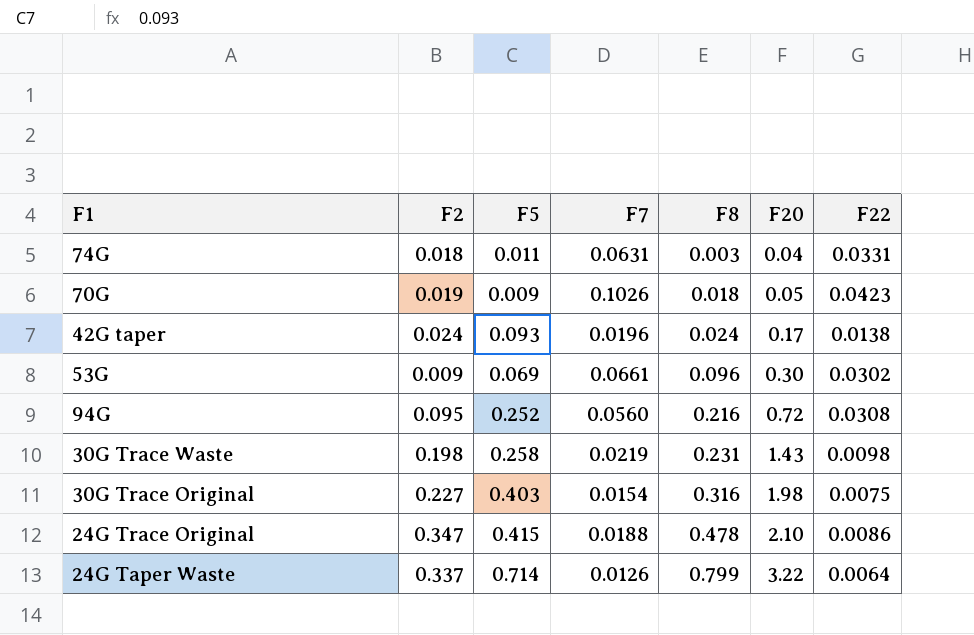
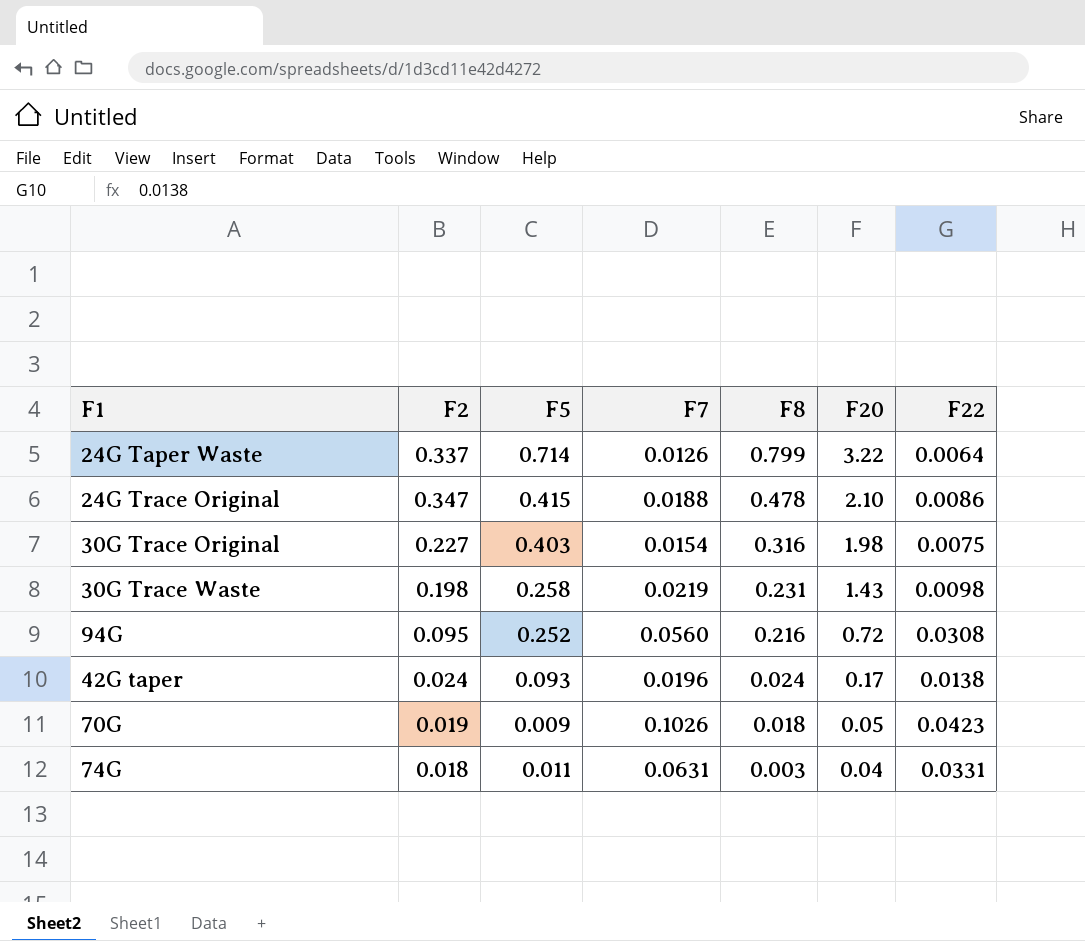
row order: F8 ascending -> F8 descending
row 53G: 0.009 | 0.069 | 0.0661 | 0.096 | 0.30 | 0.0302 -> none

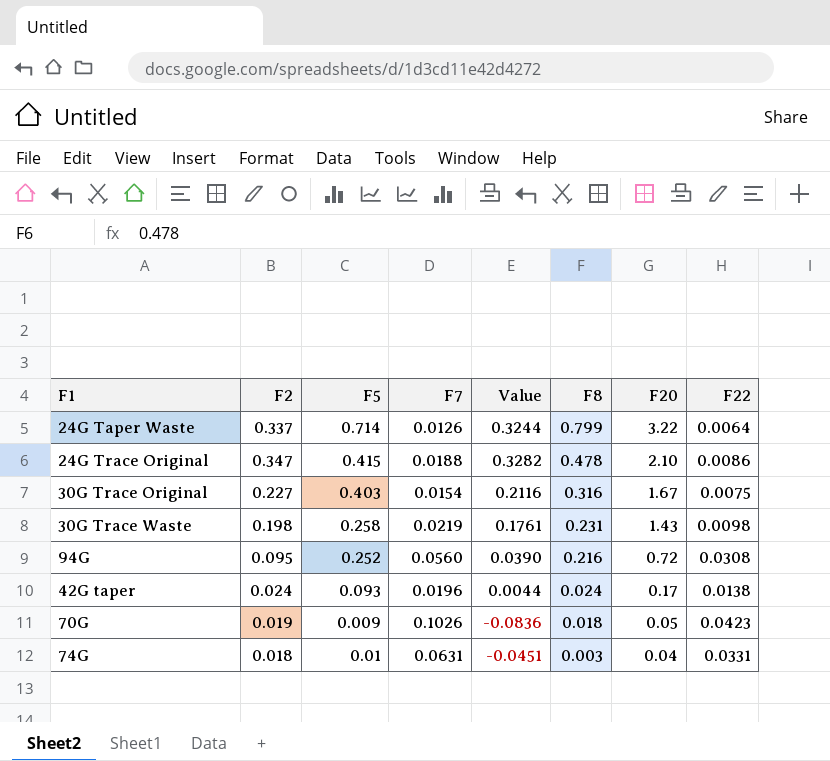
column Value | formula: none -> [F2] - [F7]
30G Trace Original | F20: 1.98 -> 1.67
74G | F5: 0.011 -> 0.01

